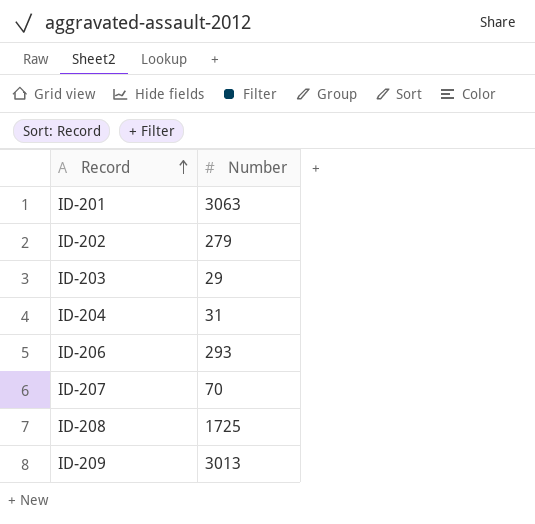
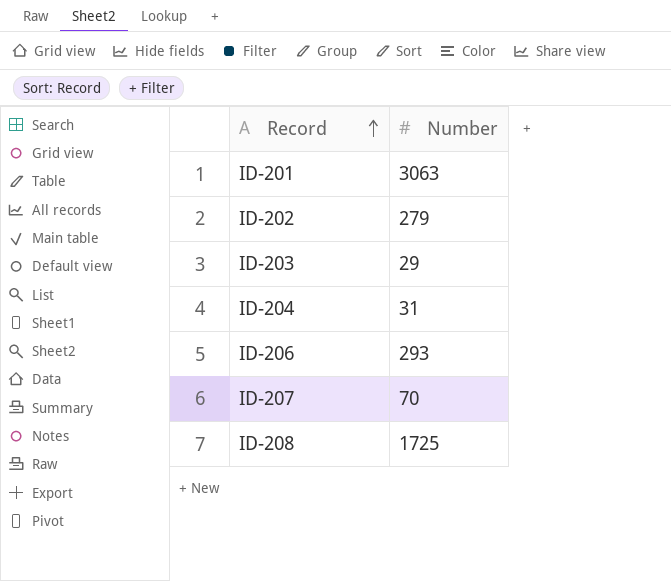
row ID-209: 3013 -> none

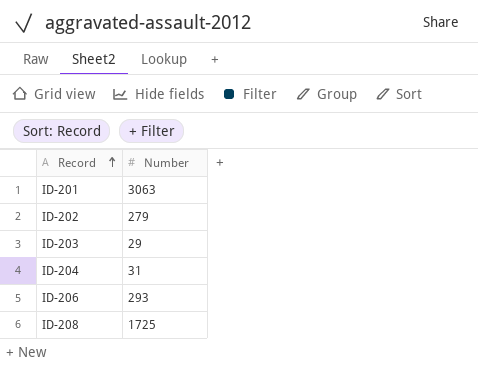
row ID-207: 70 -> none

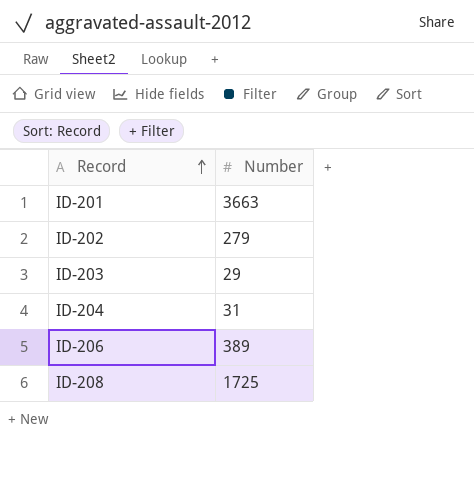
ID-201 | Number: 3063 -> 3663
ID-206 | Number: 293 -> 389

